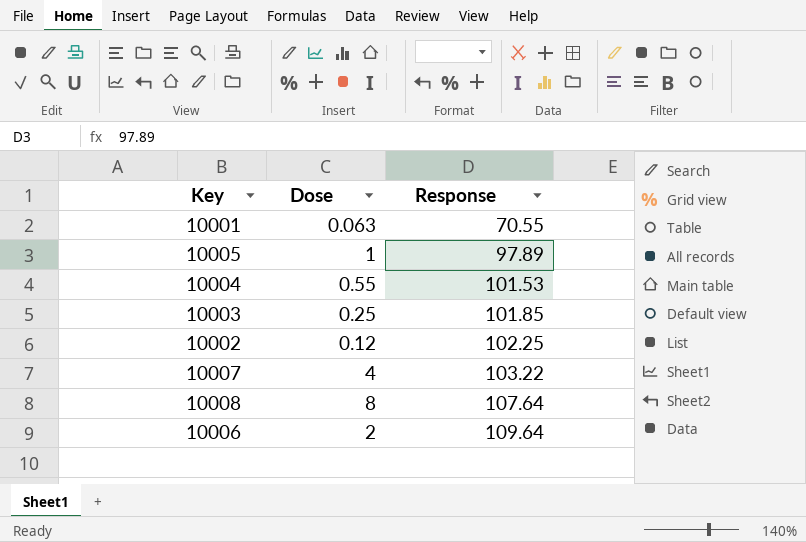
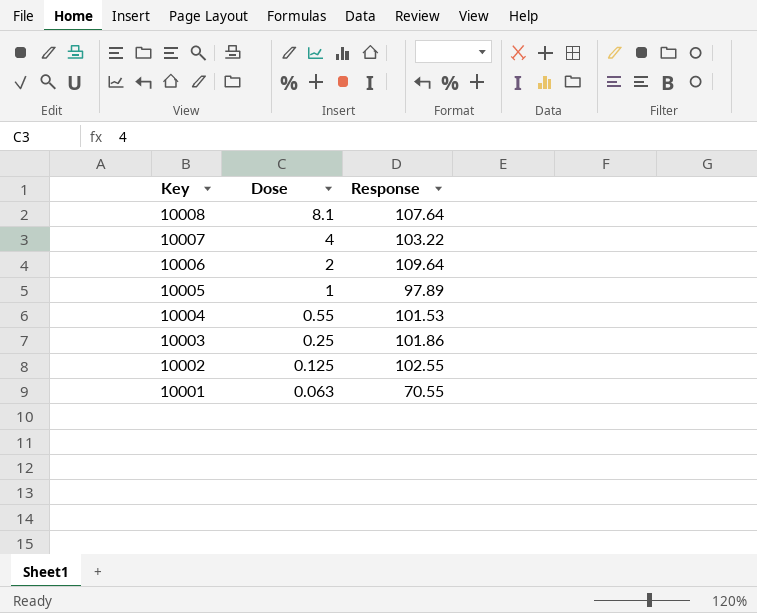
row order: Response ascending -> Key descending
10008 | Dose: 8 -> 8.1
10003 | Response: 101.85 -> 101.86
10002 | Dose: 0.12 -> 0.125
10002 | Response: 102.25 -> 102.55

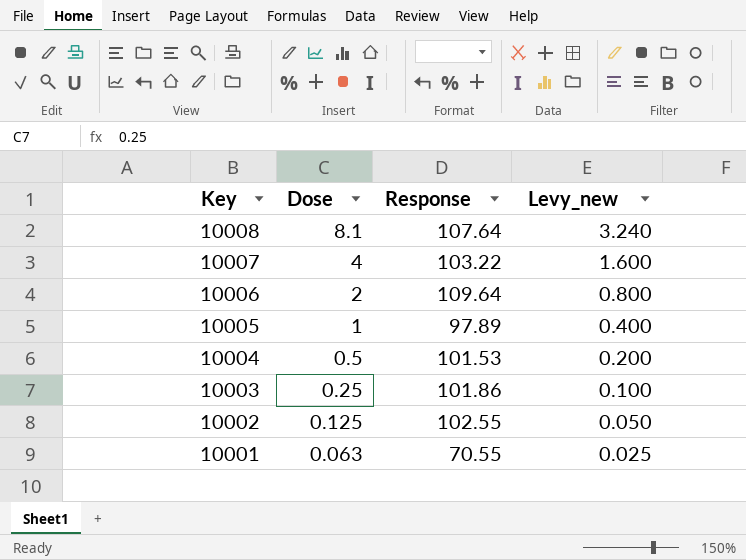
column Levy_new | formula: none -> [Dose] * 0.4
10004 | Dose: 0.55 -> 0.5

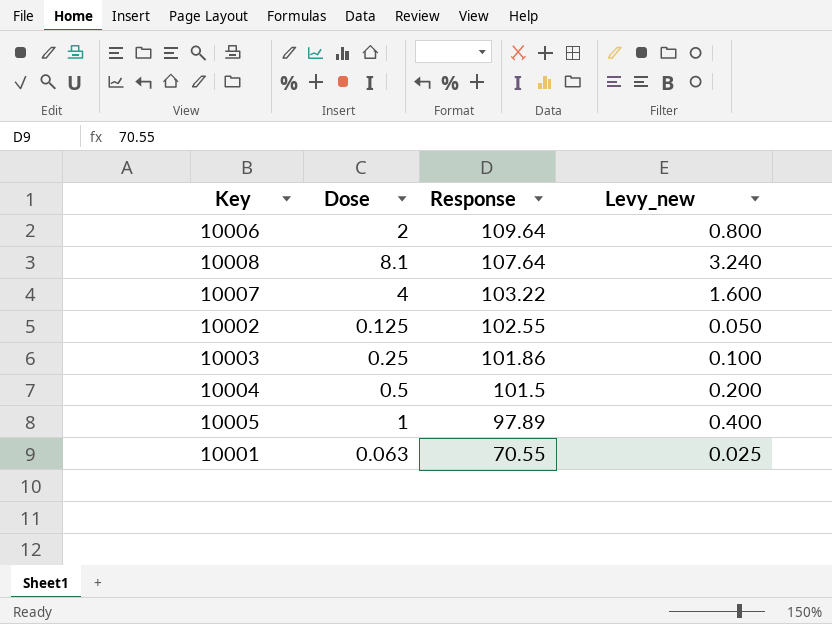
row order: Key descending -> Response descending
10004 | Response: 101.53 -> 101.5

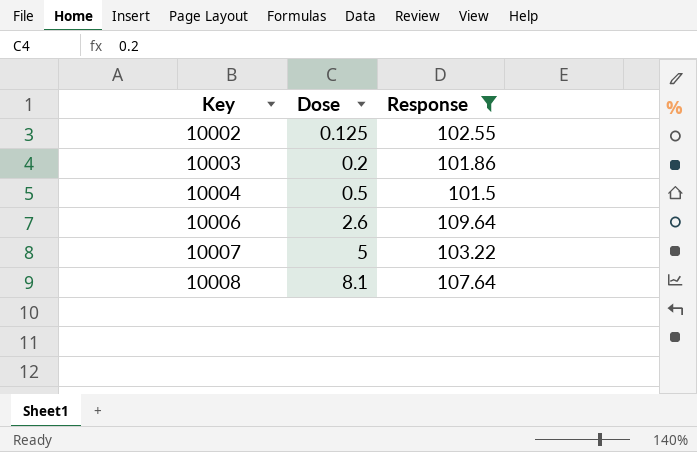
filter: none -> Response >= 101.5
row order: Response descending -> Key ascending
column Levy_new | formula: [Dose] * 0.4 -> none
10003 | Dose: 0.25 -> 0.2
10006 | Dose: 2 -> 2.6
10007 | Dose: 4 -> 5

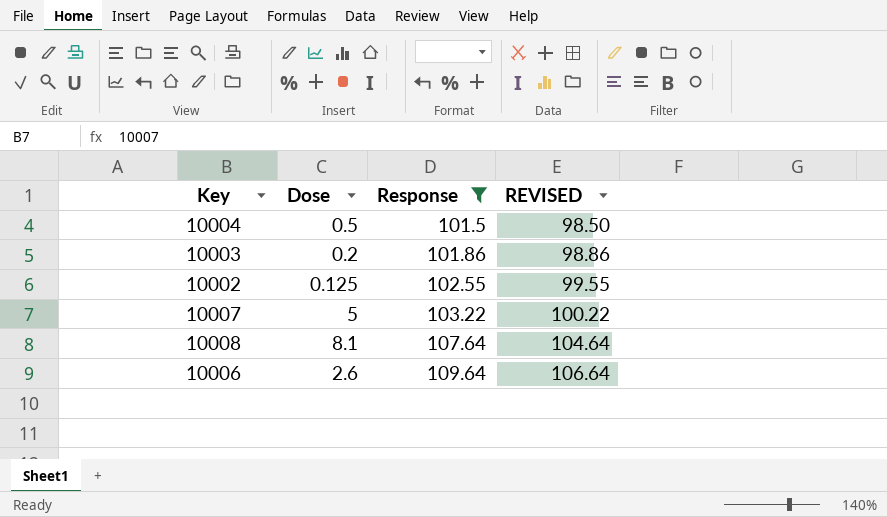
row order: Key ascending -> Response ascending
column REVISED | formula: none -> [Response] - 3

